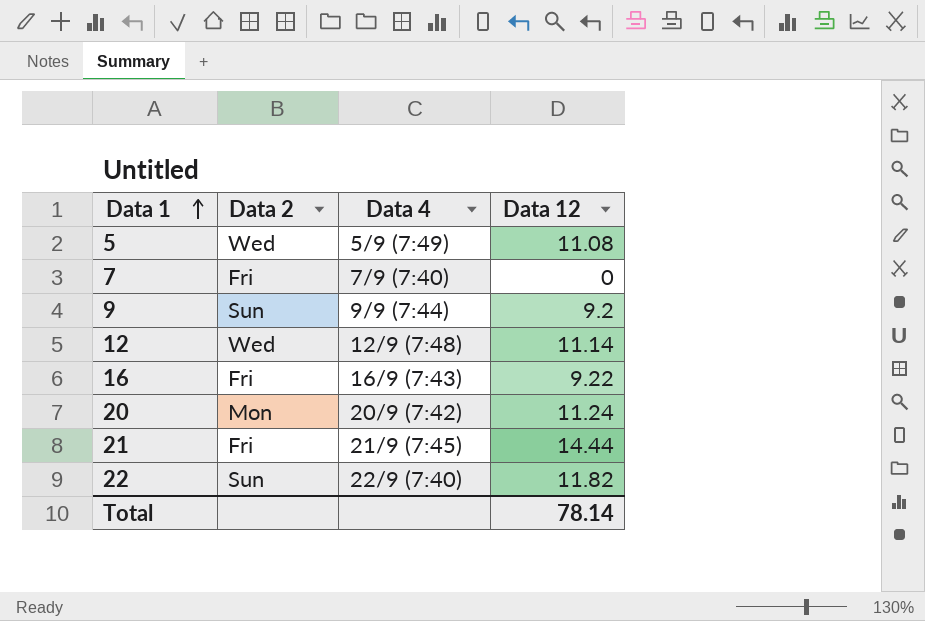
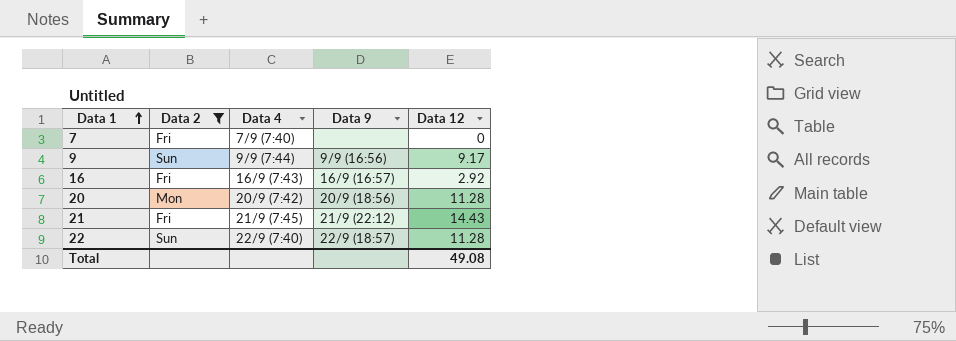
filter: none -> Data 2 != Wed
column Data 9 | position: none -> 4
9 | Data 12: 9.2 -> 9.17
16 | Data 12: 9.22 -> 2.92
20 | Data 12: 11.24 -> 11.28
21 | Data 12: 14.44 -> 14.43
22 | Data 12: 11.82 -> 11.28
Total | Data 12: 78.14 -> 49.08

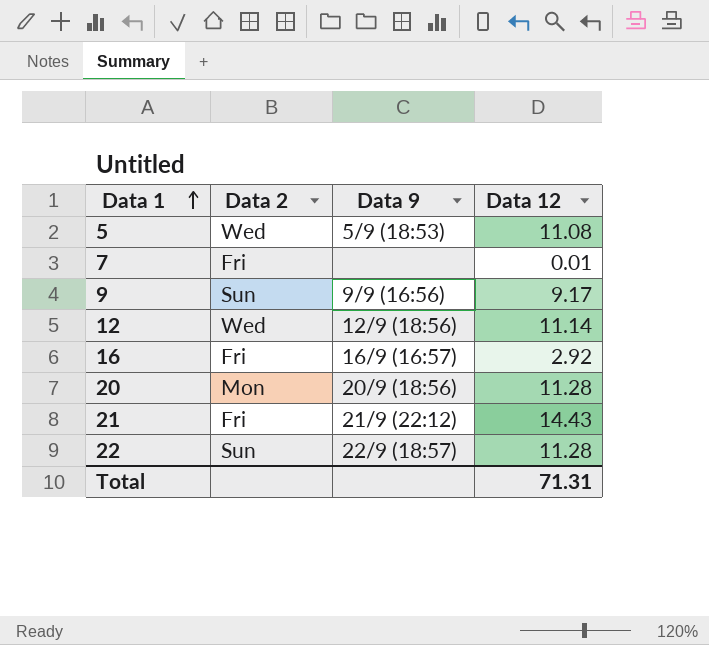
filter: Data 2 != Wed -> none
column Data 4 | position: 3 -> none
7 | Data 12: 0 -> 0.01
Total | Data 12: 49.08 -> 71.31

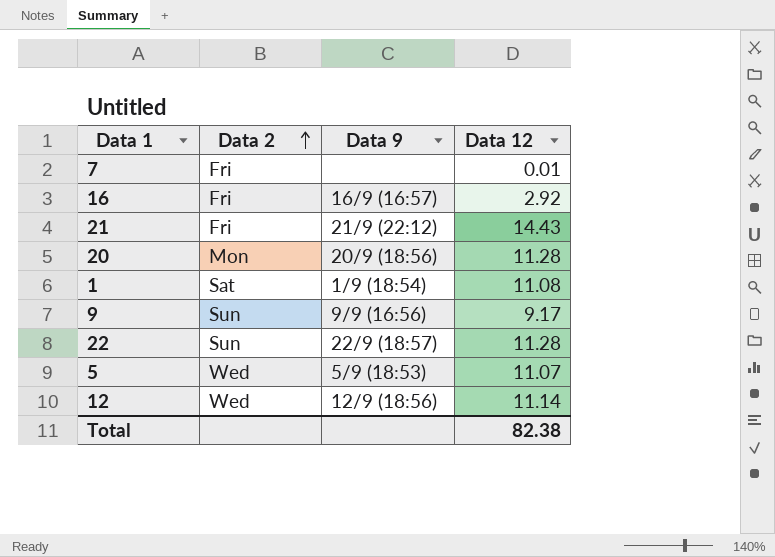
row order: Data 1 ascending -> Data 2 ascending
row 1: none -> Sat | 1/9 (18:54) | 11.08
5 | Data 12: 11.08 -> 11.07
Total | Data 12: 71.31 -> 82.38

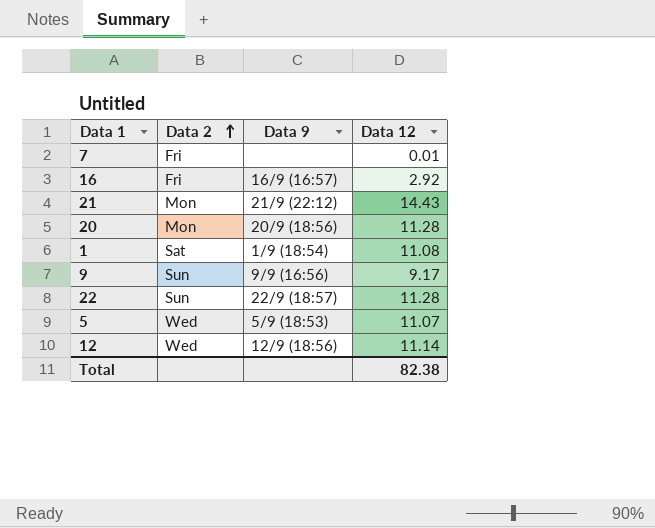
21 | Data 2: Fri -> Mon

